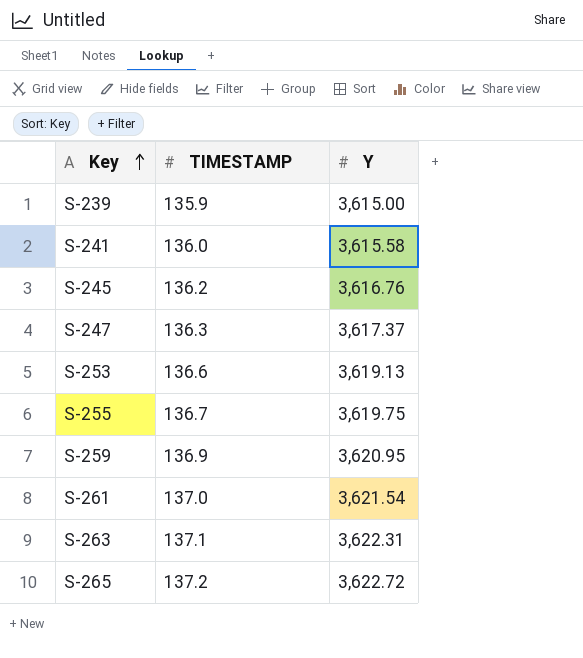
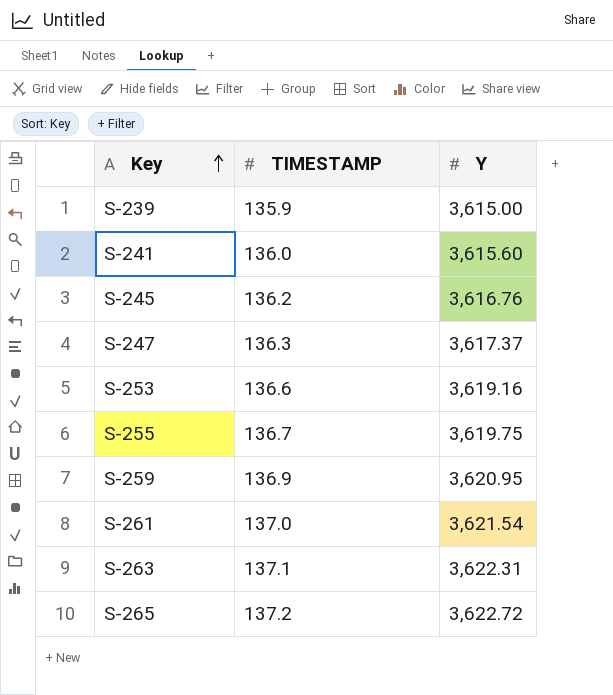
S-241 | Y: 3,615.58 -> 3,615.60
S-253 | Y: 3,619.13 -> 3,619.16

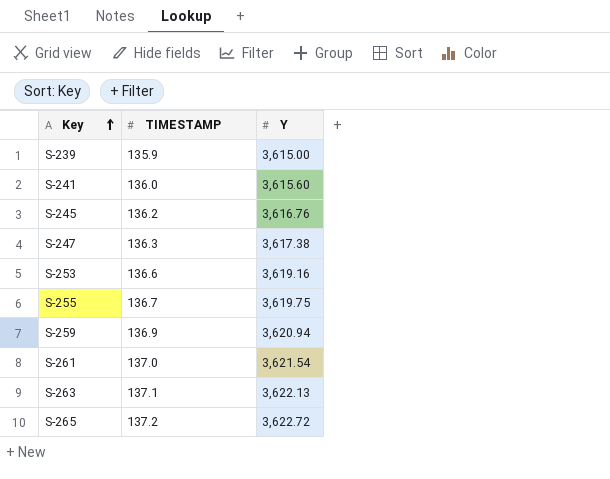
S-247 | Y: 3,617.37 -> 3,617.38
S-259 | Y: 3,620.95 -> 3,620.94
S-263 | Y: 3,622.31 -> 3,622.13

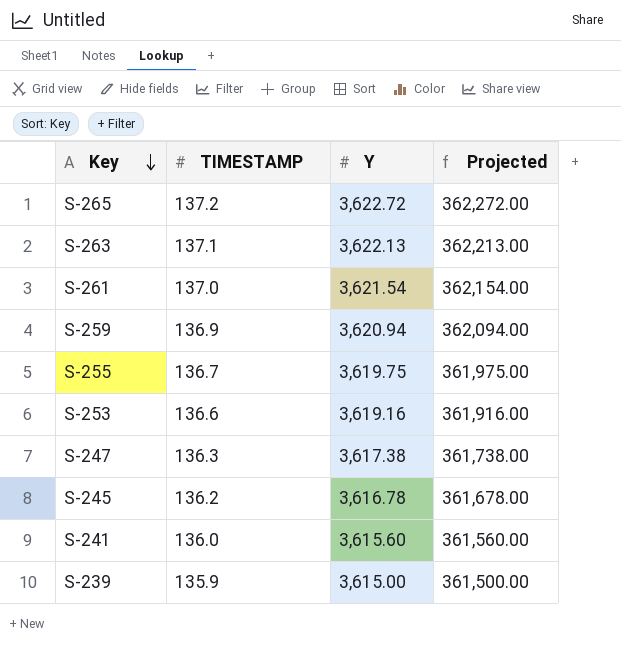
row order: Key ascending -> Key descending
column Projected | formula: none -> [Y] * 100
S-245 | Y: 3,616.76 -> 3,616.78

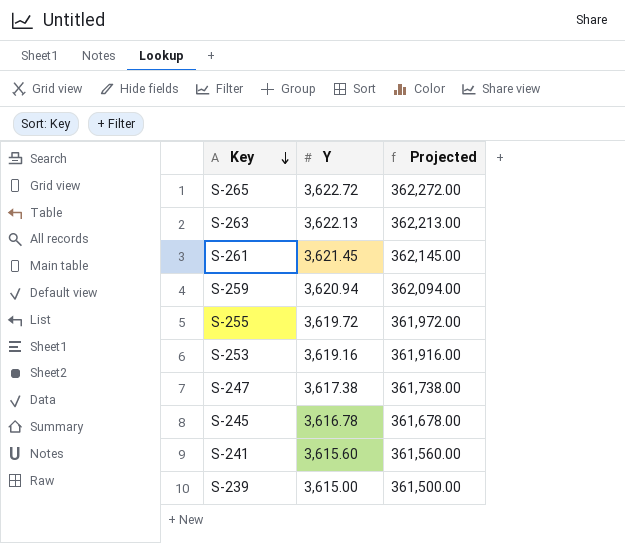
column TIMESTAMP | position: 2 -> none
S-261 | Y: 3,621.54 -> 3,621.45
S-261 | Projected: 362,154.00 -> 362,145.00
S-255 | Y: 3,619.75 -> 3,619.72
S-255 | Projected: 361,975.00 -> 361,972.00

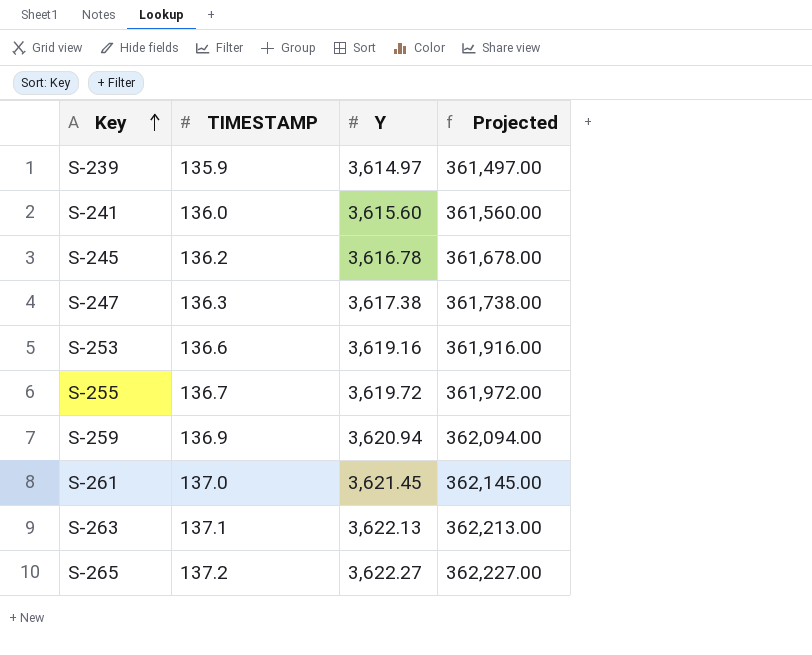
row order: Key descending -> Key ascending
column TIMESTAMP | position: none -> 2
S-239 | Y: 3,615.00 -> 3,614.97
S-239 | Projected: 361,500.00 -> 361,497.00
S-265 | Y: 3,622.72 -> 3,622.27
S-265 | Projected: 362,272.00 -> 362,227.00

